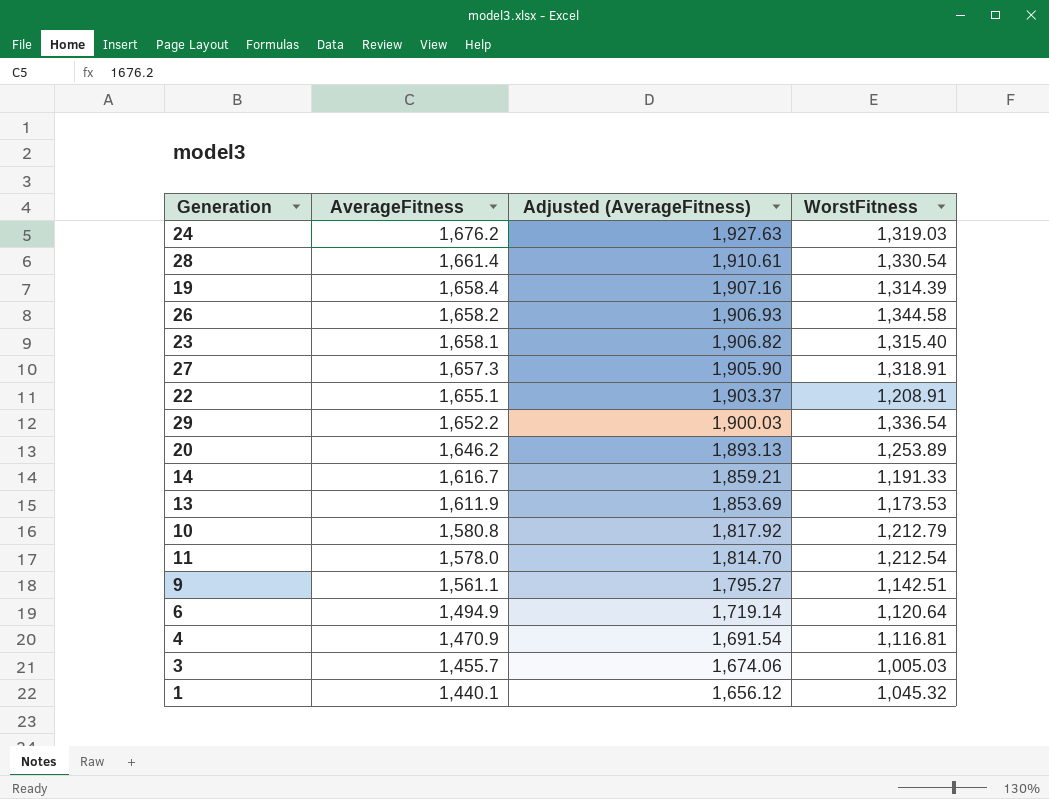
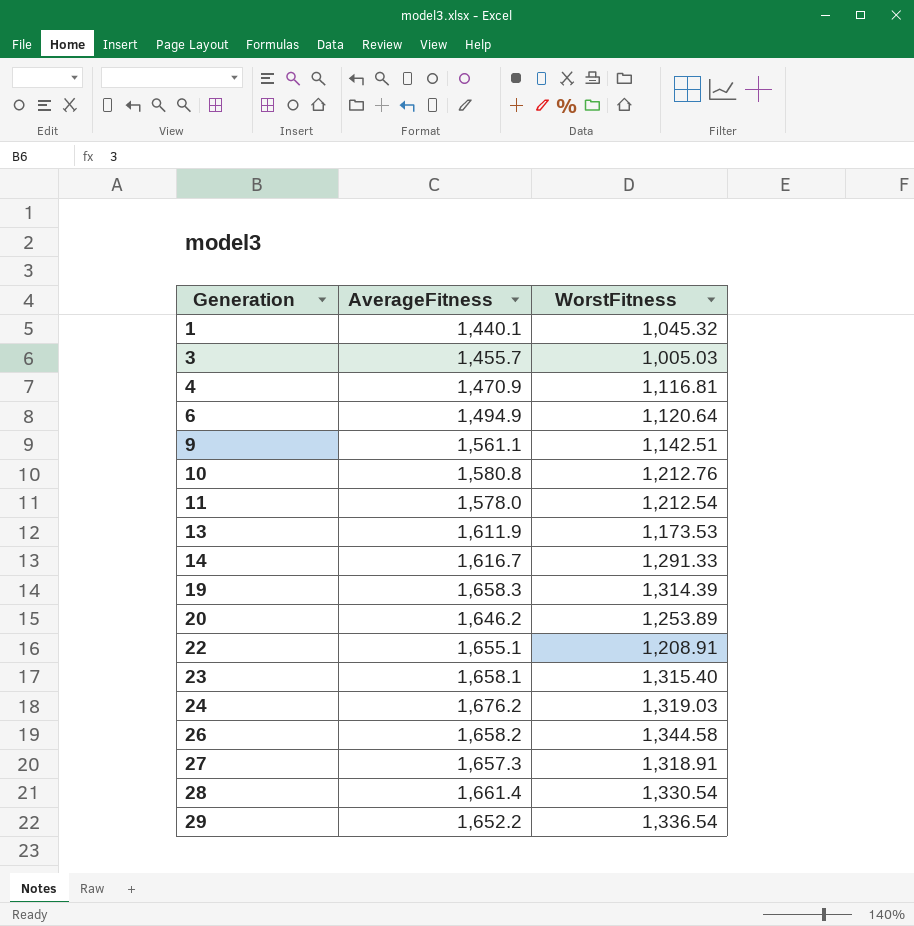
row order: AverageFitness descending -> Generation ascending
column Adjusted (AverageFitness) | formula: [AverageFitness] * 1.15 -> none
10 | WorstFitness: 1,212.79 -> 1,212.76
14 | WorstFitness: 1,191.33 -> 1,291.33
19 | AverageFitness: 1,658.4 -> 1,658.3

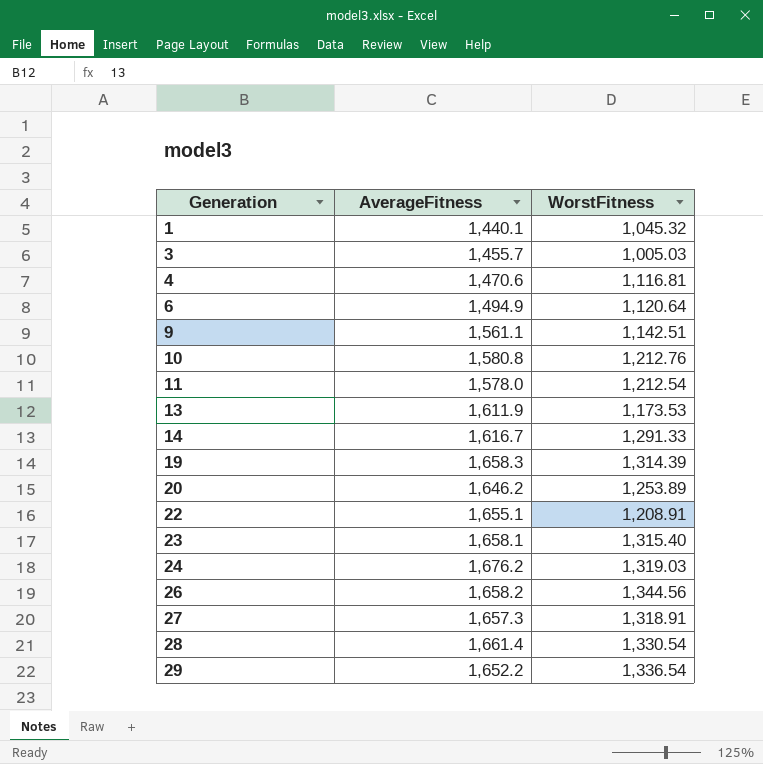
4 | AverageFitness: 1,470.9 -> 1,470.6
26 | WorstFitness: 1,344.58 -> 1,344.56

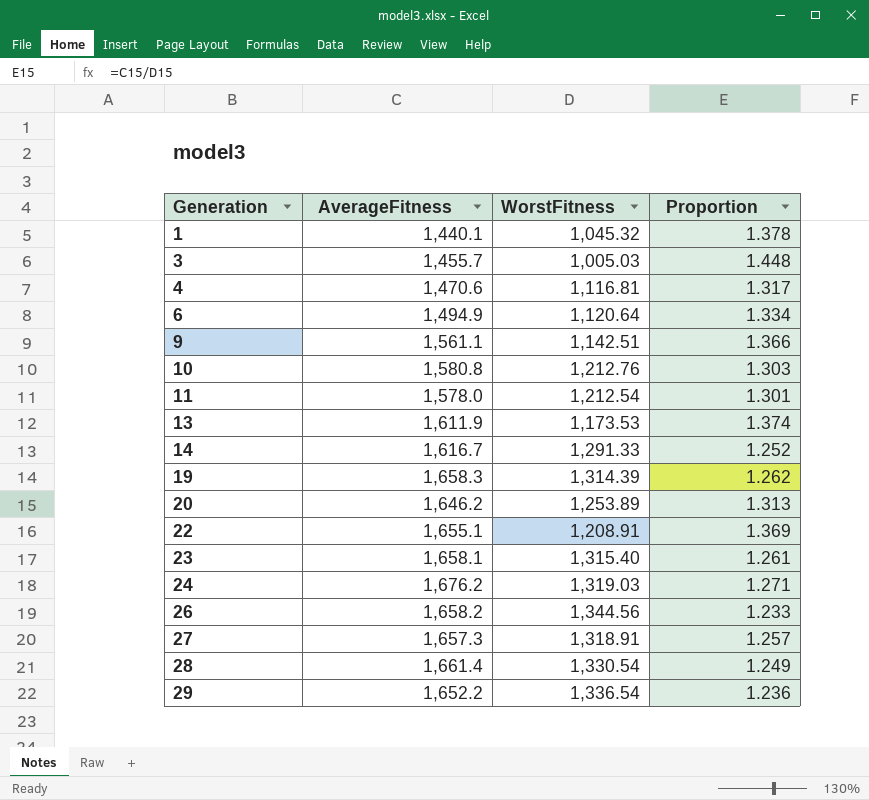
column Proportion | formula: none -> [AverageFitness] / [WorstFitness]

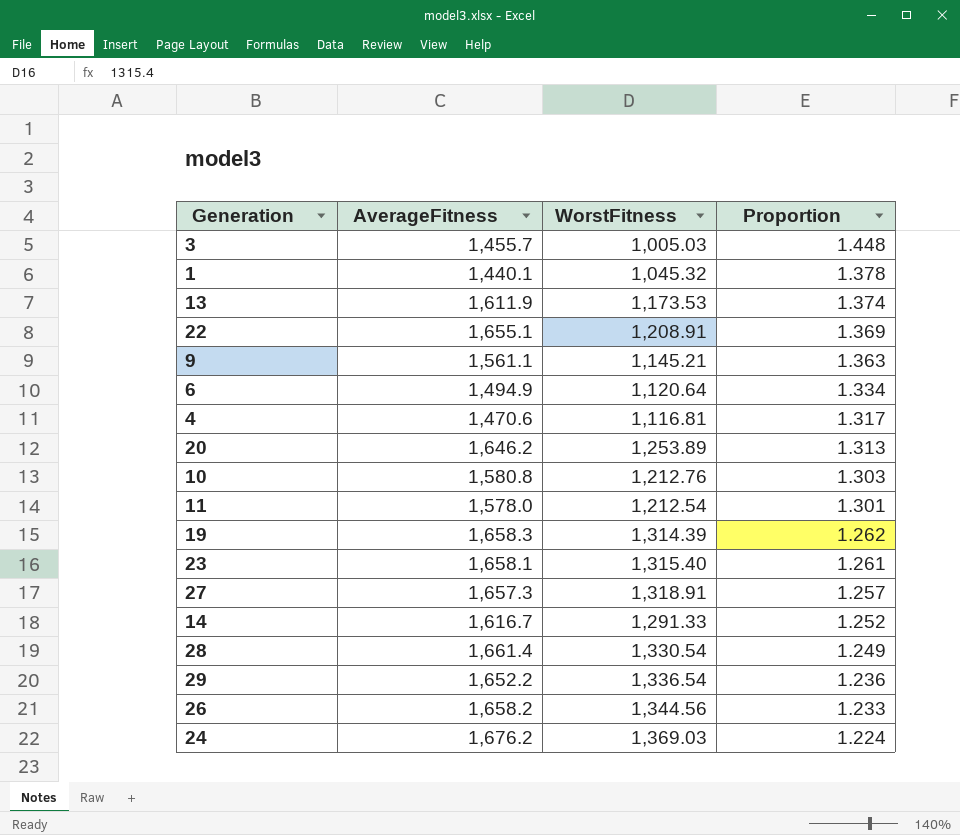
row order: Generation ascending -> Proportion descending
9 | WorstFitness: 1,142.51 -> 1,145.21
9 | Proportion: 1.366 -> 1.363
24 | WorstFitness: 1,319.03 -> 1,369.03
24 | Proportion: 1.271 -> 1.224

